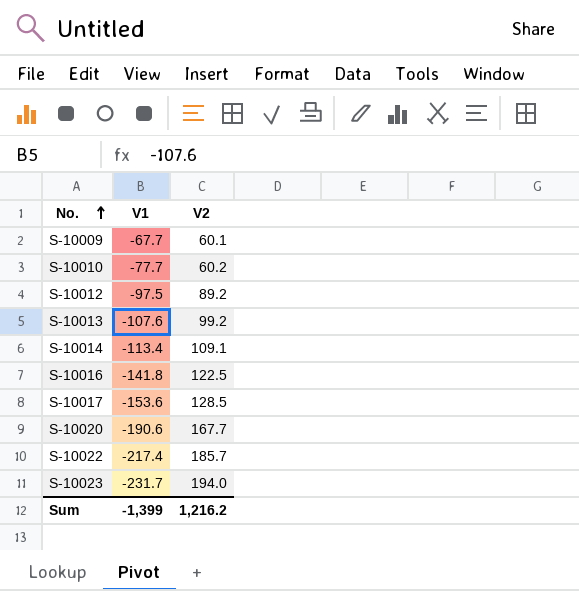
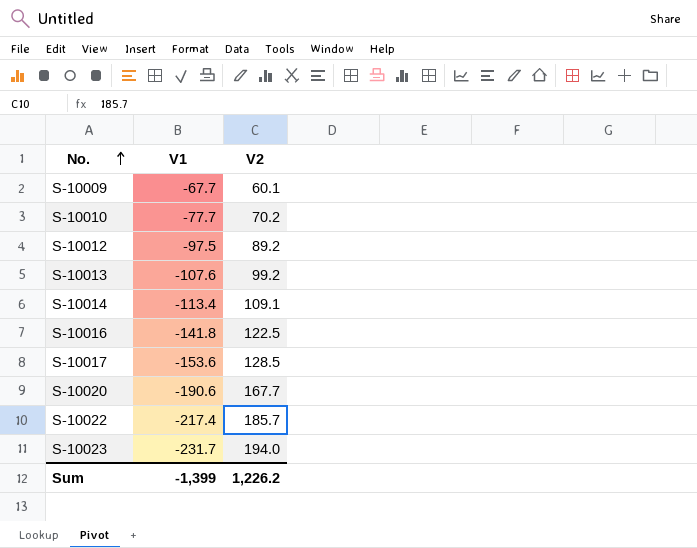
S-10010 | V2: 60.2 -> 70.2
Sum | V2: 1,216.2 -> 1,226.2

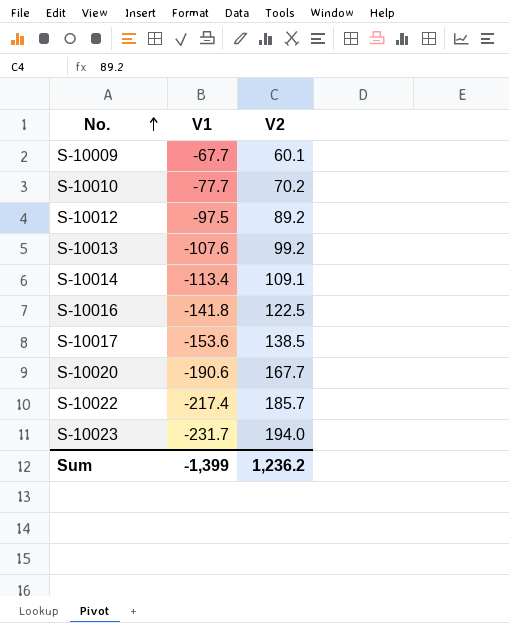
S-10017 | V2: 128.5 -> 138.5
Sum | V2: 1,226.2 -> 1,236.2

